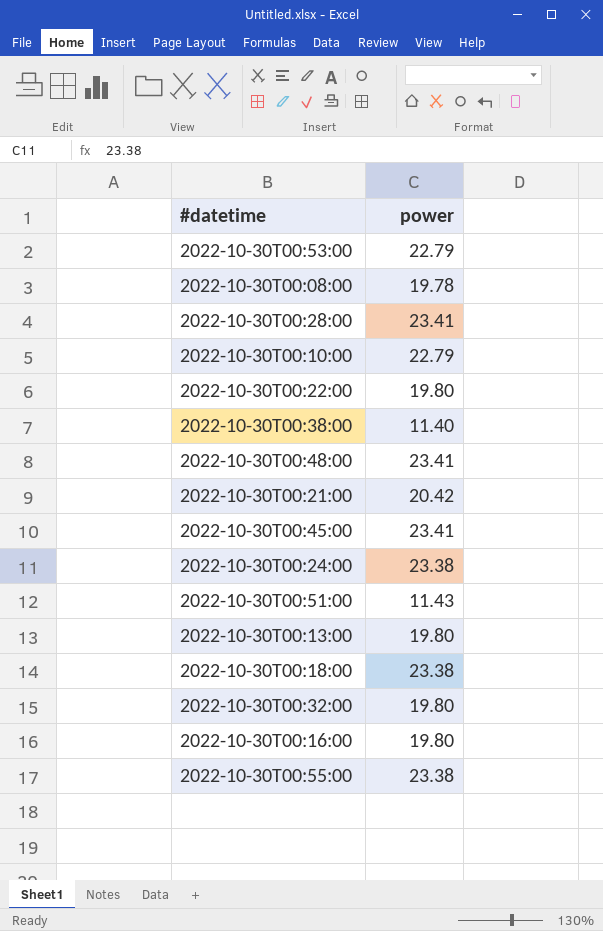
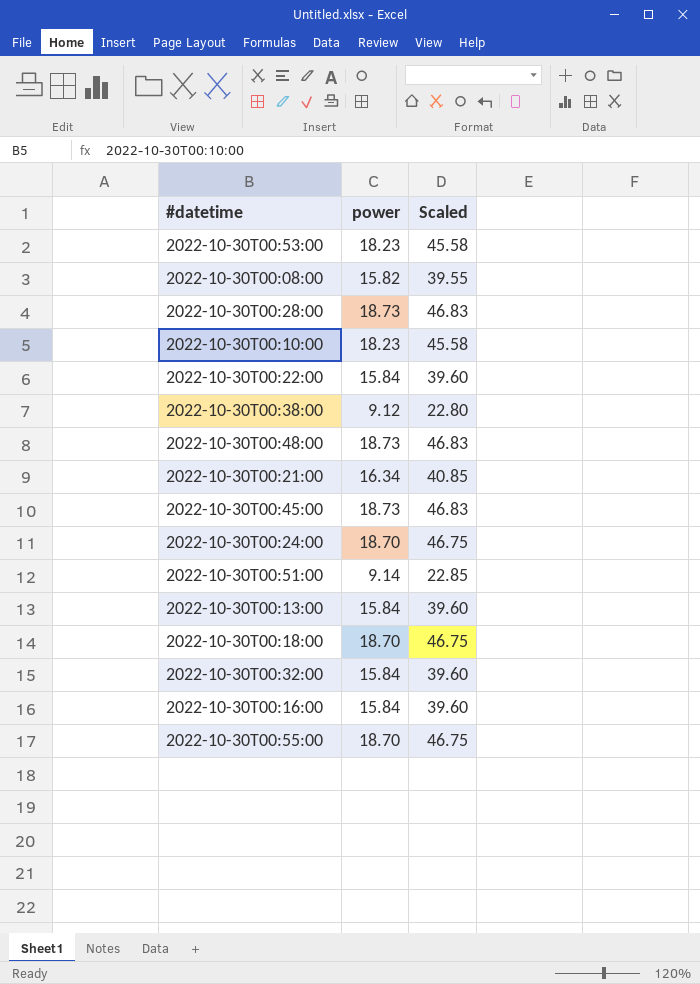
column Scaled | formula: none -> [power] * 2.5
2022-10-30T00:53:00 | power: 22.79 -> 18.23
2022-10-30T00:08:00 | power: 19.78 -> 15.82
2022-10-30T00:28:00 | power: 23.41 -> 18.73
2022-10-30T00:10:00 | power: 22.79 -> 18.23
2022-10-30T00:22:00 | power: 19.80 -> 15.84
2022-10-30T00:38:00 | power: 11.40 -> 9.12
2022-10-30T00:48:00 | power: 23.41 -> 18.73
2022-10-30T00:21:00 | power: 20.42 -> 16.34
2022-10-30T00:45:00 | power: 23.41 -> 18.73
2022-10-30T00:24:00 | power: 23.38 -> 18.70
2022-10-30T00:51:00 | power: 11.43 -> 9.14
2022-10-30T00:13:00 | power: 19.80 -> 15.84
2022-10-30T00:18:00 | power: 23.38 -> 18.70
2022-10-30T00:32:00 | power: 19.80 -> 15.84
2022-10-30T00:16:00 | power: 19.80 -> 15.84
2022-10-30T00:55:00 | power: 23.38 -> 18.70

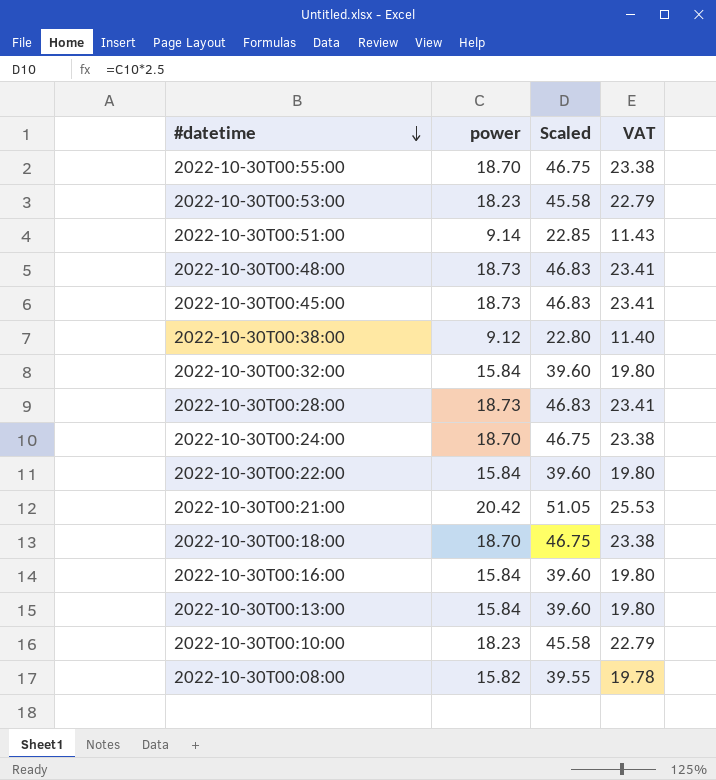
row order: none -> #datetime descending
column VAT | formula: none -> [power] * 1.25
2022-10-30T00:21:00 | power: 16.34 -> 20.42
2022-10-30T00:21:00 | Scaled: 40.85 -> 51.05

